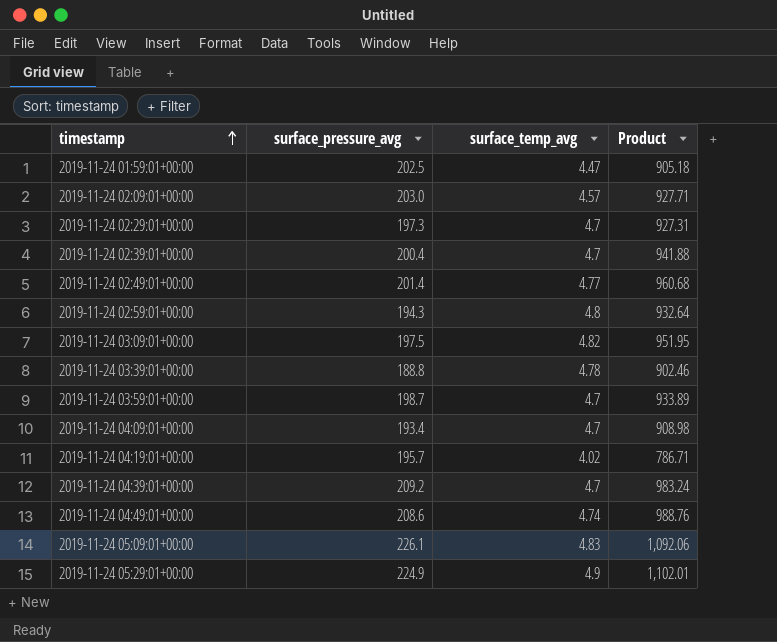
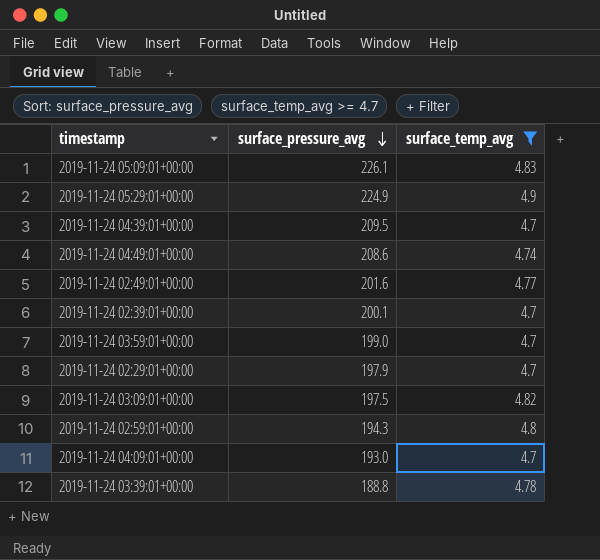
filter: none -> surface_temp_avg >= 4.7
row order: timestamp ascending -> surface_pressure_avg descending
column Product | formula: [surface_pressure_avg] * [surface_temp_avg] -> none
2019-11-24 04:39:01+00:00 | surface_pressure_avg: 209.2 -> 209.5
2019-11-24 02:49:01+00:00 | surface_pressure_avg: 201.4 -> 201.6
2019-11-24 02:39:01+00:00 | surface_pressure_avg: 200.4 -> 200.1
2019-11-24 03:59:01+00:00 | surface_pressure_avg: 198.7 -> 199.0
2019-11-24 02:29:01+00:00 | surface_pressure_avg: 197.3 -> 197.9
2019-11-24 04:09:01+00:00 | surface_pressure_avg: 193.4 -> 193.0

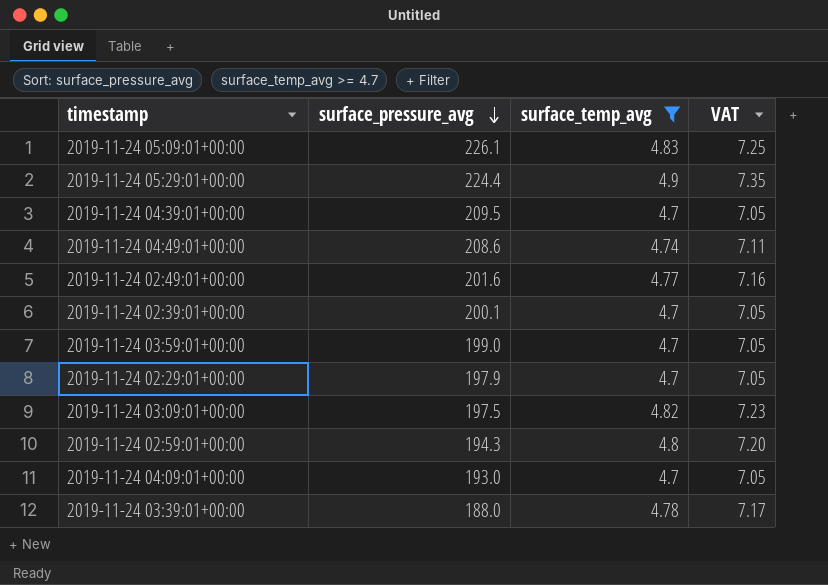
column VAT | formula: none -> [surface_temp_avg] * 1.5
2019-11-24 05:29:01+00:00 | surface_pressure_avg: 224.9 -> 224.4
2019-11-24 03:39:01+00:00 | surface_pressure_avg: 188.8 -> 188.0

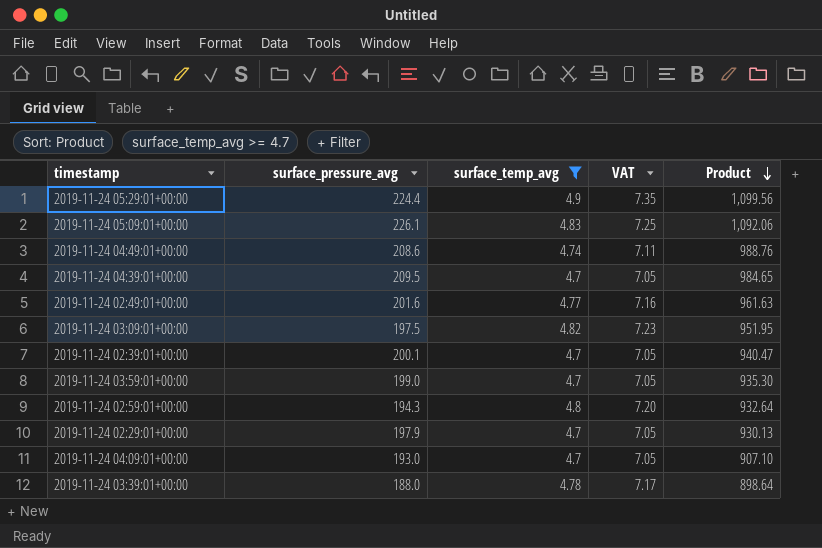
row order: surface_pressure_avg descending -> Product descending
column Product | formula: none -> [surface_pressure_avg] * [surface_temp_avg]

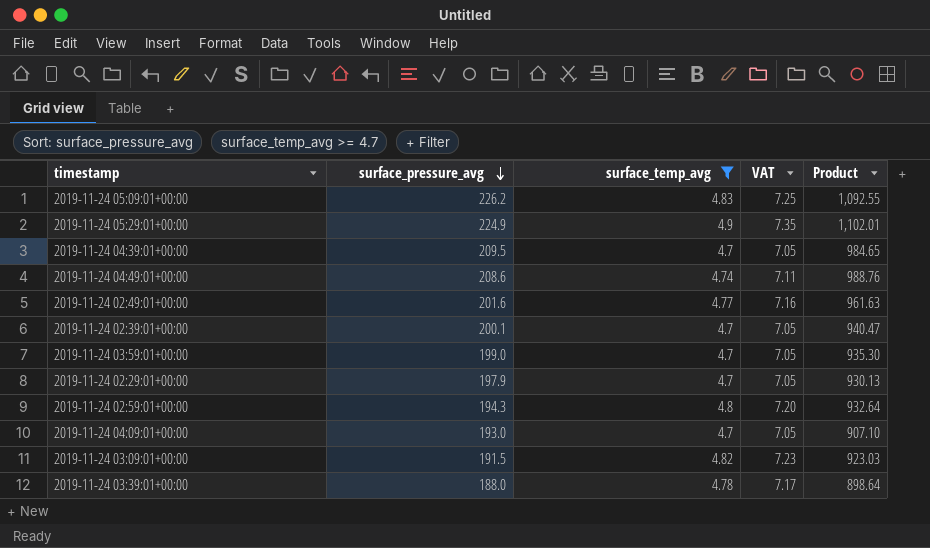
row order: Product descending -> surface_pressure_avg descending
2019-11-24 05:09:01+00:00 | surface_pressure_avg: 226.1 -> 226.2
2019-11-24 05:09:01+00:00 | Product: 1,092.06 -> 1,092.55
2019-11-24 05:29:01+00:00 | surface_pressure_avg: 224.4 -> 224.9
2019-11-24 05:29:01+00:00 | Product: 1,099.56 -> 1,102.01
2019-11-24 03:09:01+00:00 | surface_pressure_avg: 197.5 -> 191.5
2019-11-24 03:09:01+00:00 | Product: 951.95 -> 923.03

